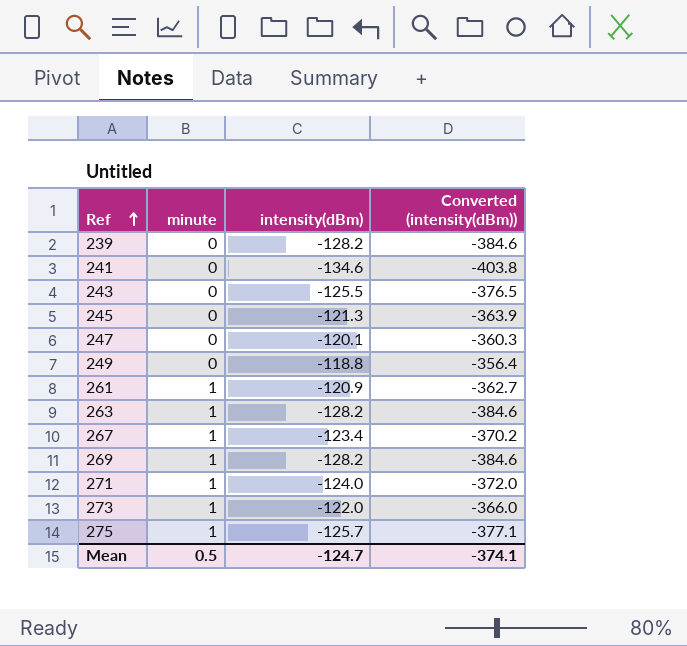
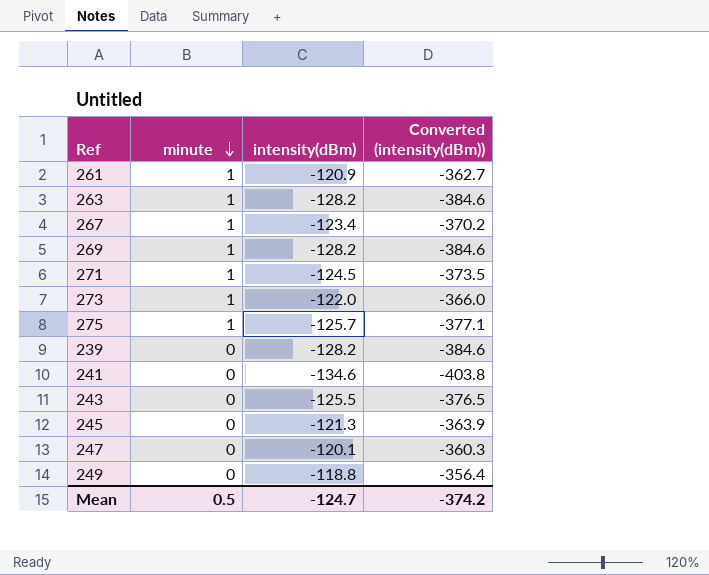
row order: Ref ascending -> minute descending
271 | intensity(dBm): -124.0 -> -124.5
271 | Converted (intensity(dBm)): -372.0 -> -373.5
Mean | Converted (intensity(dBm)): -374.1 -> -374.2

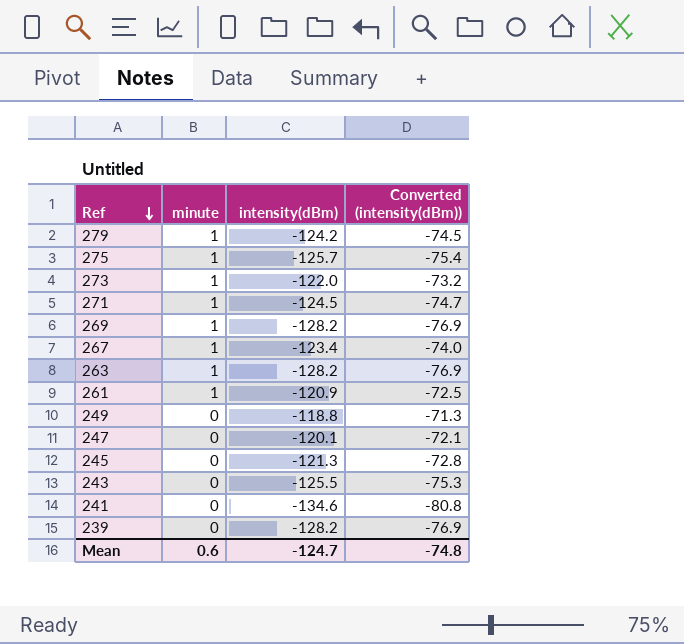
row order: minute descending -> Ref descending
column Converted (intensity(dBm)) | formula: [intensity(dBm)] * 3 -> [intensity(dBm)] * 0.6
row 279: none -> 1 | -124.2 | -74.5
Mean | minute: 0.5 -> 0.6
Mean | Converted (intensity(dBm)): -374.2 -> -74.8

